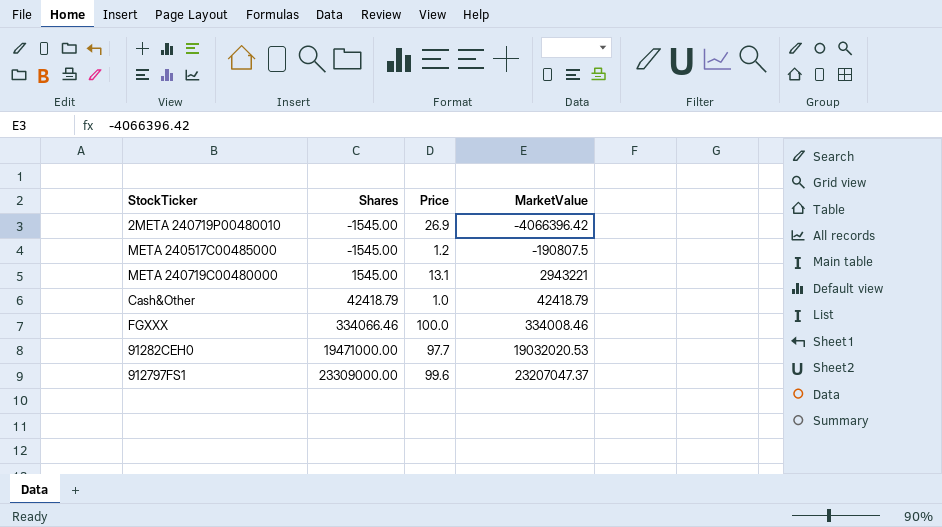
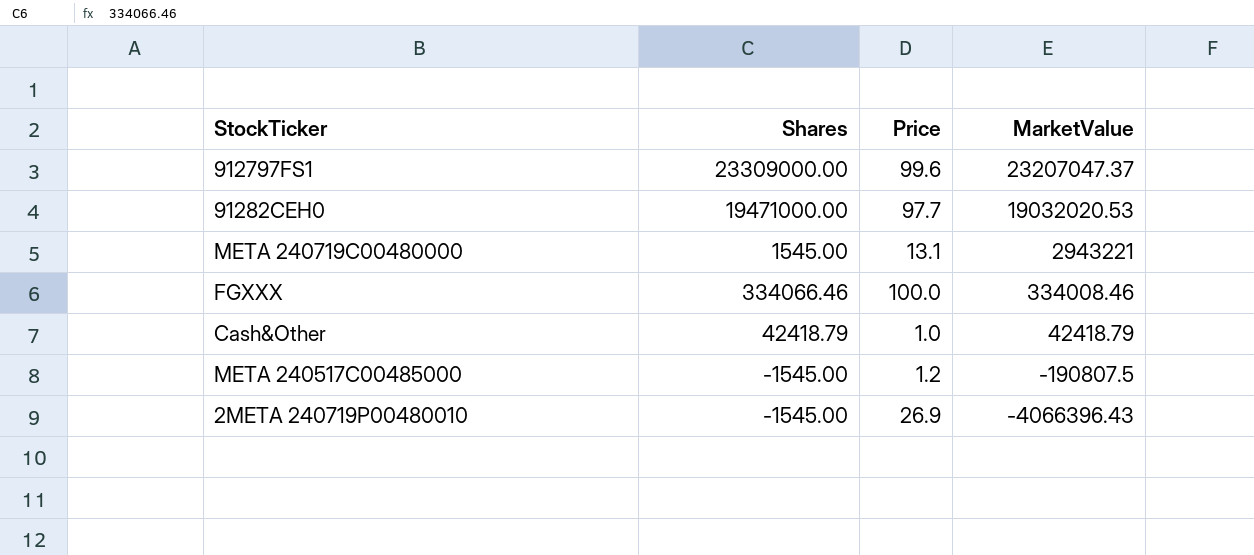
row order: Shares ascending -> MarketValue descending
2META 240719P00480010 | MarketValue: -4066396.42 -> -4066396.43

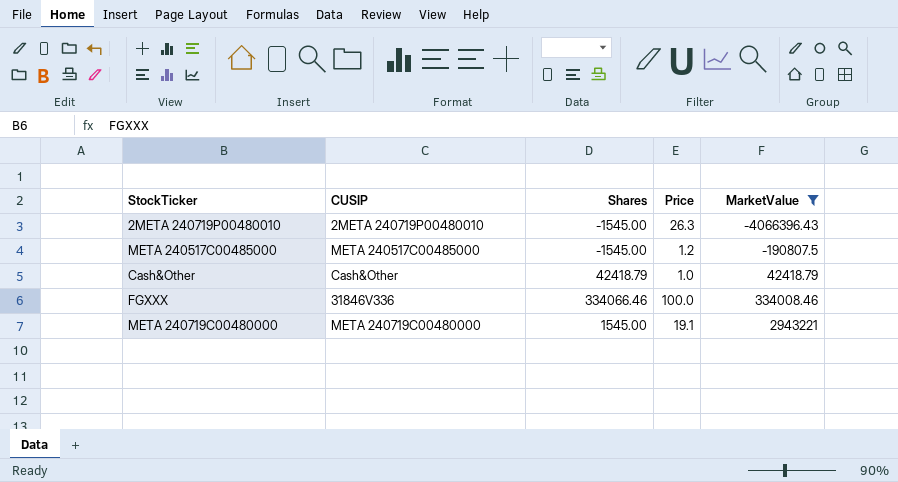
filter: none -> MarketValue <= 2943221
row order: MarketValue descending -> MarketValue ascending
column CUSIP | position: none -> 2
2META 240719P00480010 | Price: 26.9 -> 26.3
META 240719C00480000 | Price: 13.1 -> 19.1

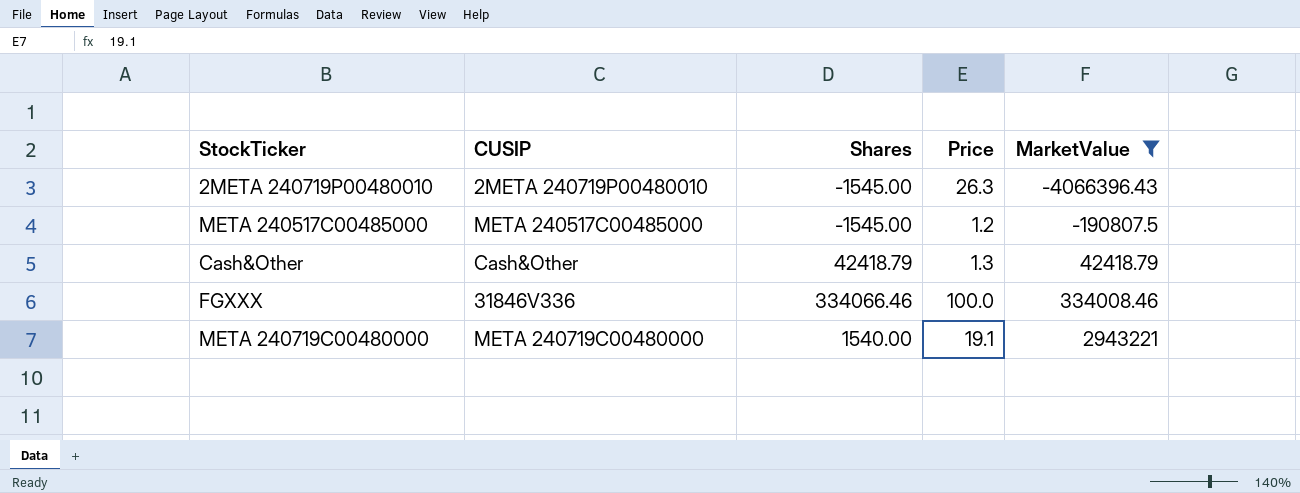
Cash&Other | Price: 1.0 -> 1.3
META 240719C00480000 | Shares: 1545.00 -> 1540.00

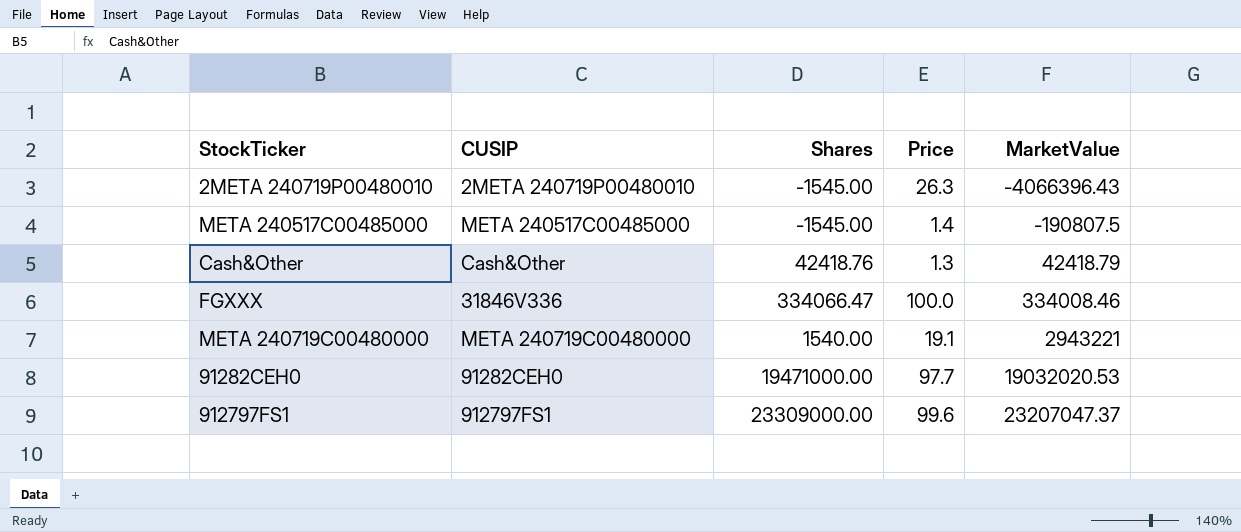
filter: MarketValue <= 2943221 -> none
META 240517C00485000 | Price: 1.2 -> 1.4
Cash&Other | Shares: 42418.79 -> 42418.76
FGXXX | Shares: 334066.46 -> 334066.47

